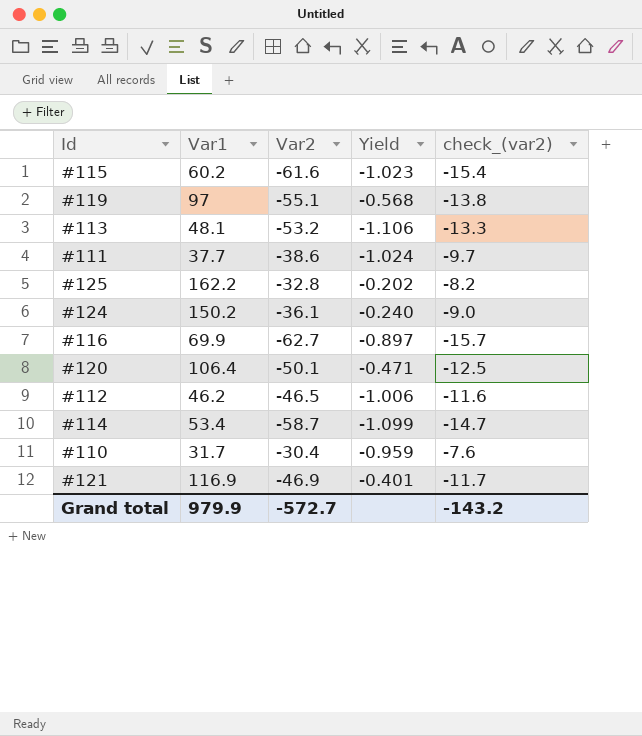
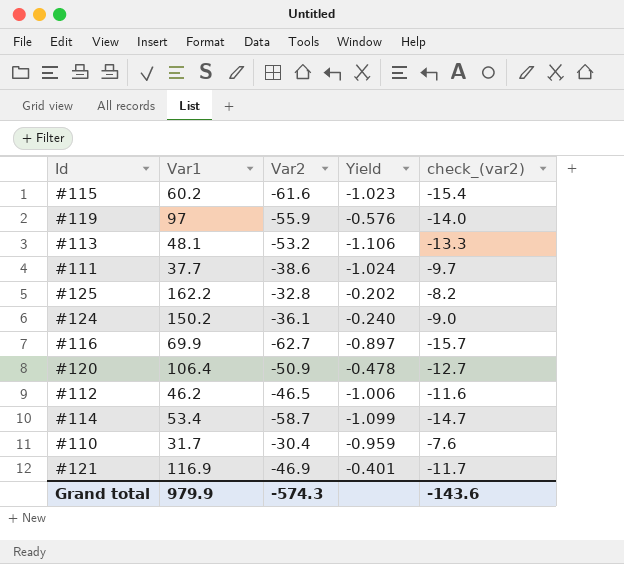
#119 | Var2: -55.1 -> -55.9
#119 | Yield: -0.568 -> -0.576
#119 | check_(var2): -13.8 -> -14.0
#120 | Var2: -50.1 -> -50.9
#120 | Yield: -0.471 -> -0.478
#120 | check_(var2): -12.5 -> -12.7
Grand total | Var2: -572.7 -> -574.3
Grand total | check_(var2): -143.2 -> -143.6

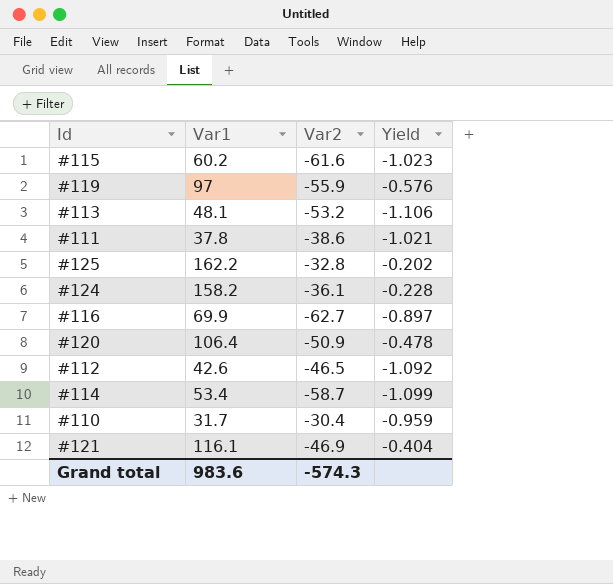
column check_(var2) | formula: [Var2] * 0.25 -> none
#111 | Var1: 37.7 -> 37.8
#111 | Yield: -1.024 -> -1.021
#124 | Var1: 150.2 -> 158.2
#124 | Yield: -0.240 -> -0.228
#112 | Var1: 46.2 -> 42.6
#112 | Yield: -1.006 -> -1.092
#121 | Var1: 116.9 -> 116.1
#121 | Yield: -0.401 -> -0.404
Grand total | Var1: 979.9 -> 983.6

